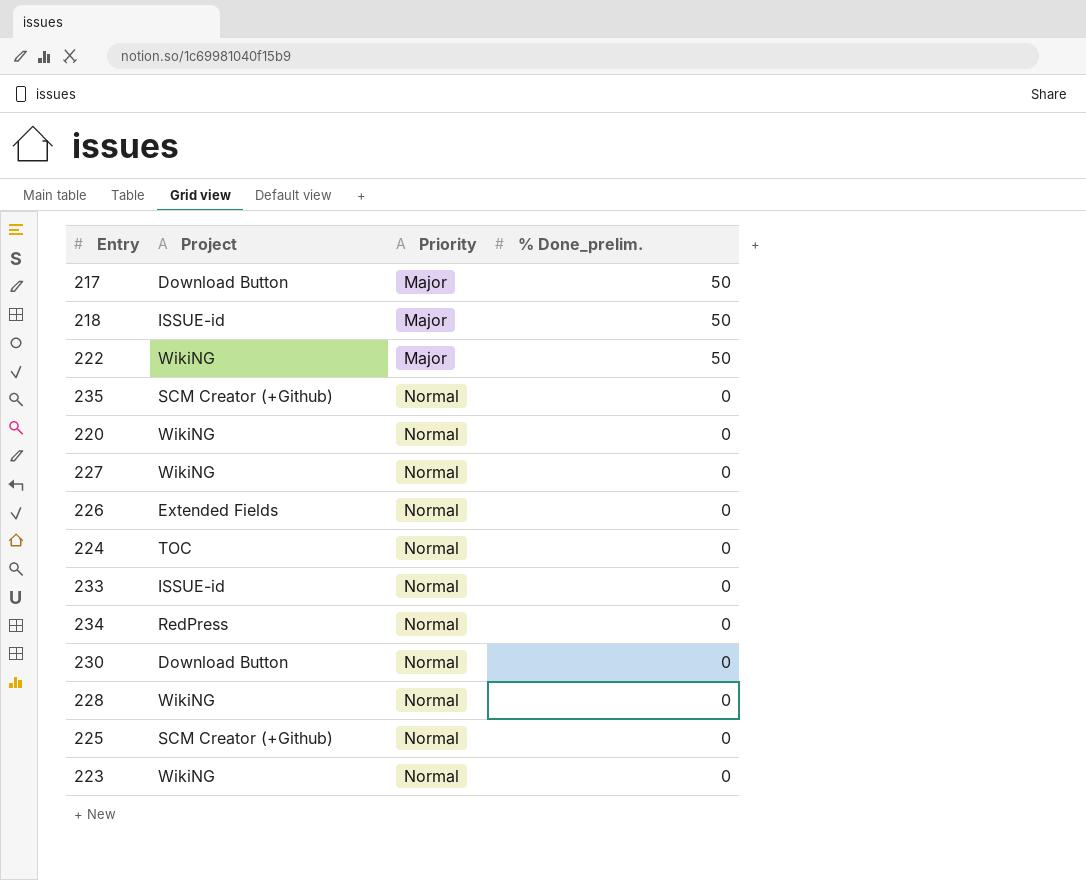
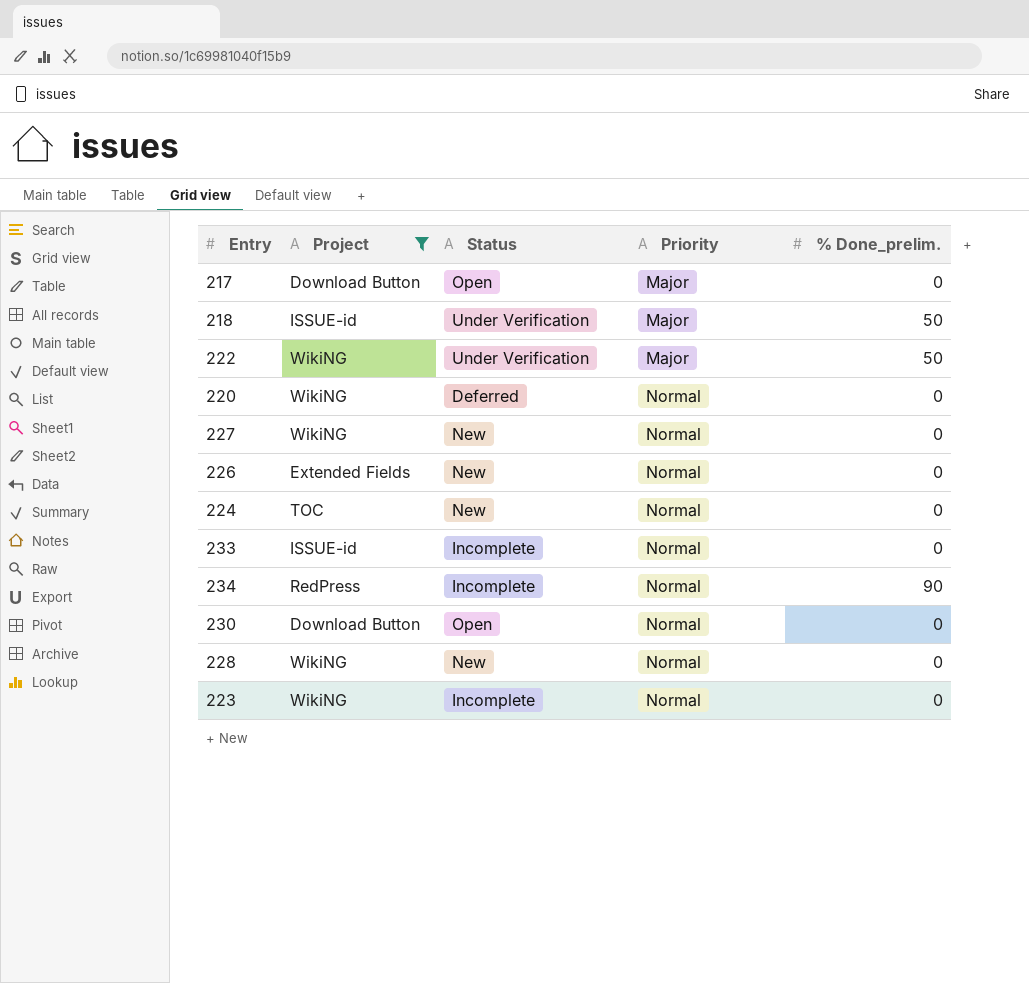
filter: none -> Project != SCM Creator (+Github)
column Status | position: none -> 3
217 | % Done_prelim.: 50 -> 0
234 | % Done_prelim.: 0 -> 90

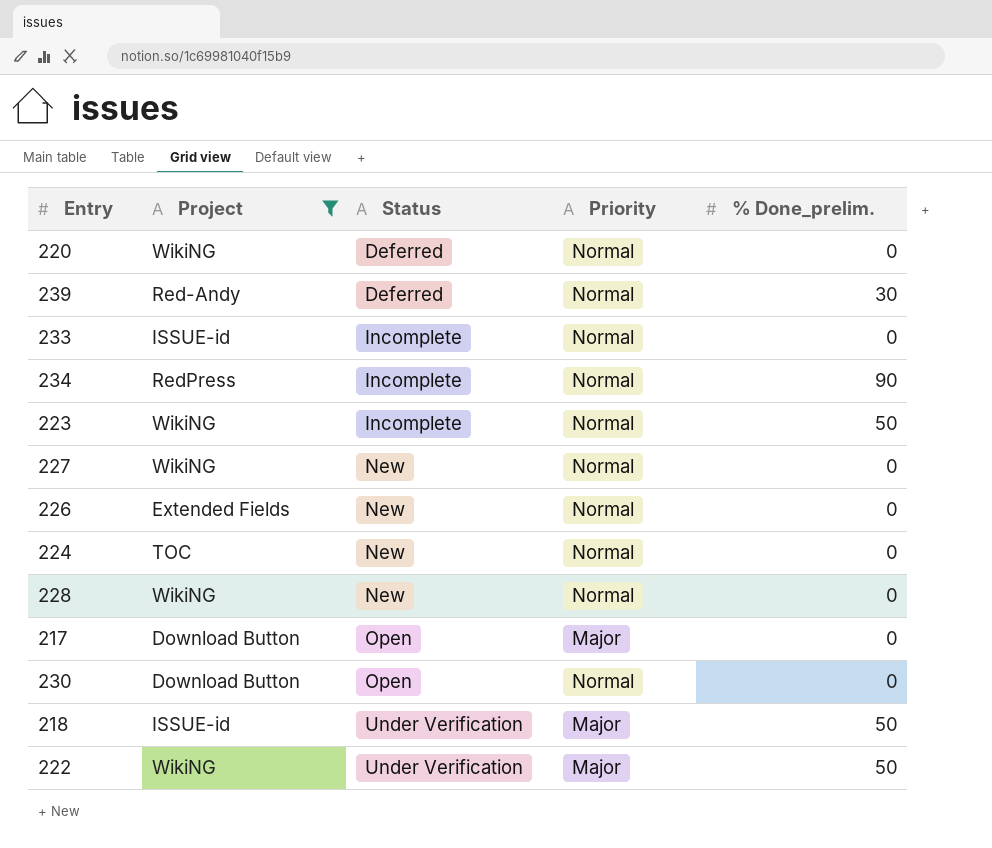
row order: Priority ascending -> Status ascending
row 239: none -> Red-Andy | Deferred | Normal | 30
223 | % Done_prelim.: 0 -> 50

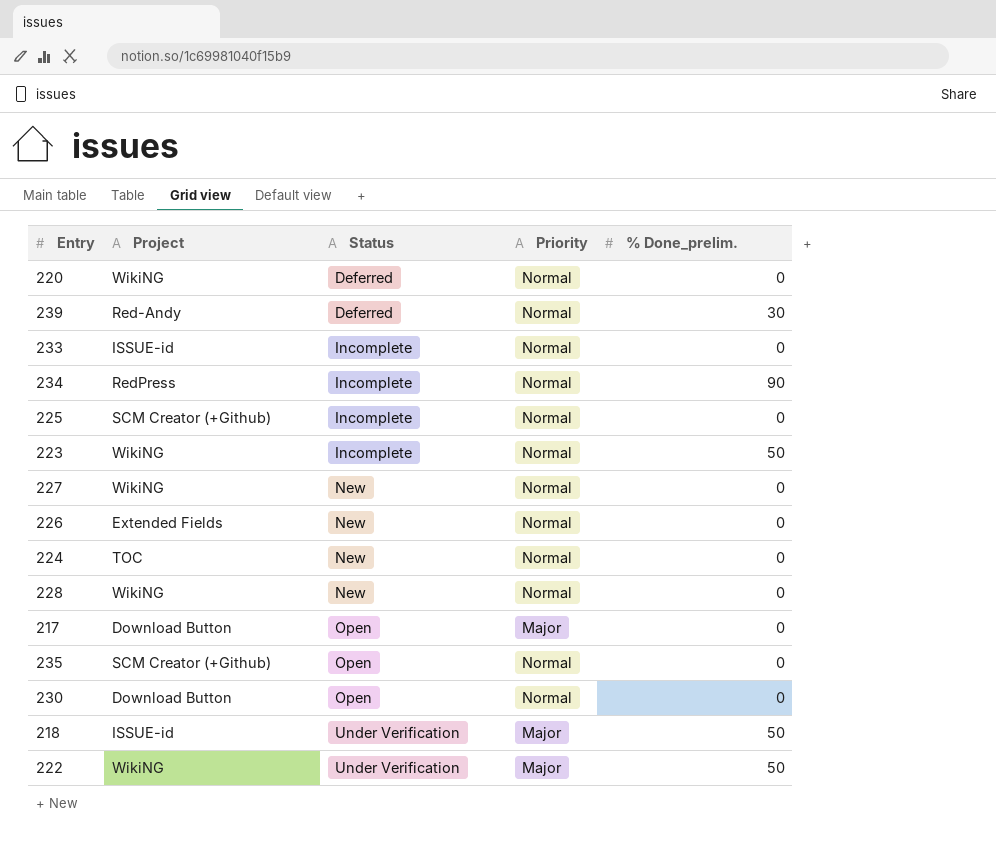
filter: Project != SCM Creator (+Github) -> none

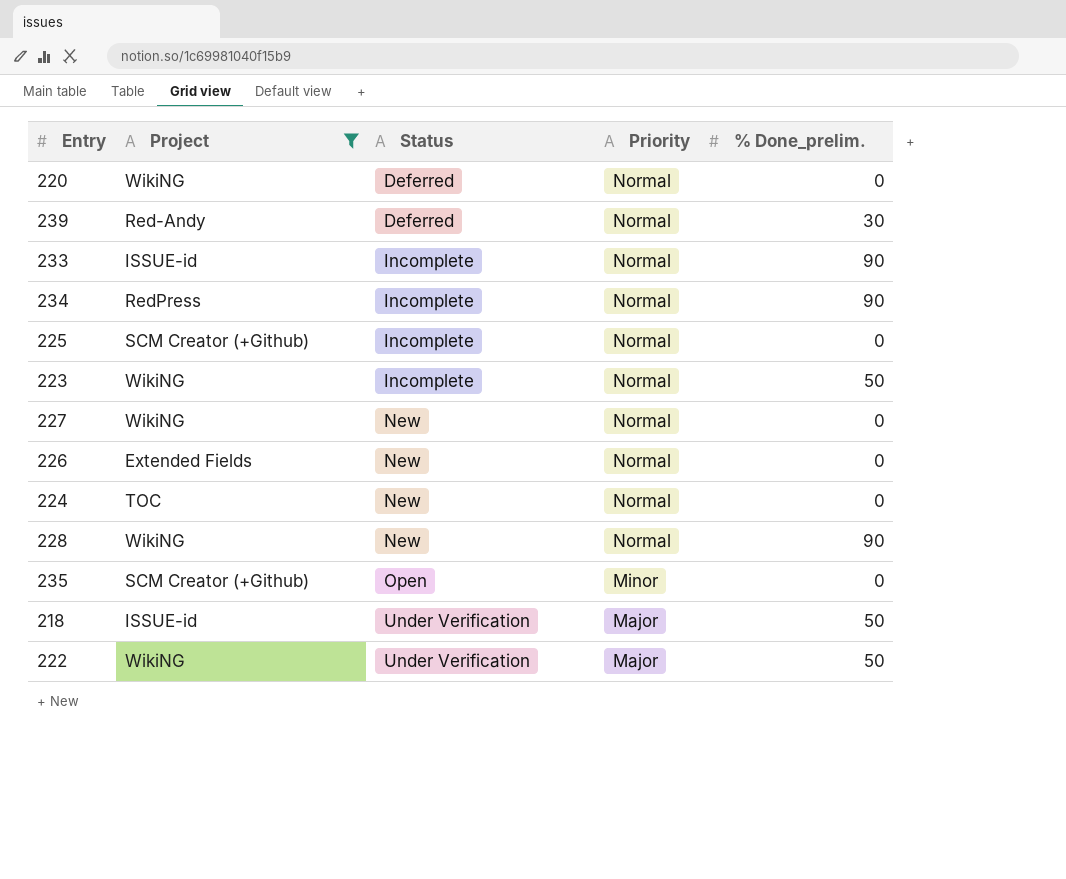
filter: none -> Project != Download Button
233 | % Done_prelim.: 0 -> 90
228 | % Done_prelim.: 0 -> 90
235 | Priority: Normal -> Minor

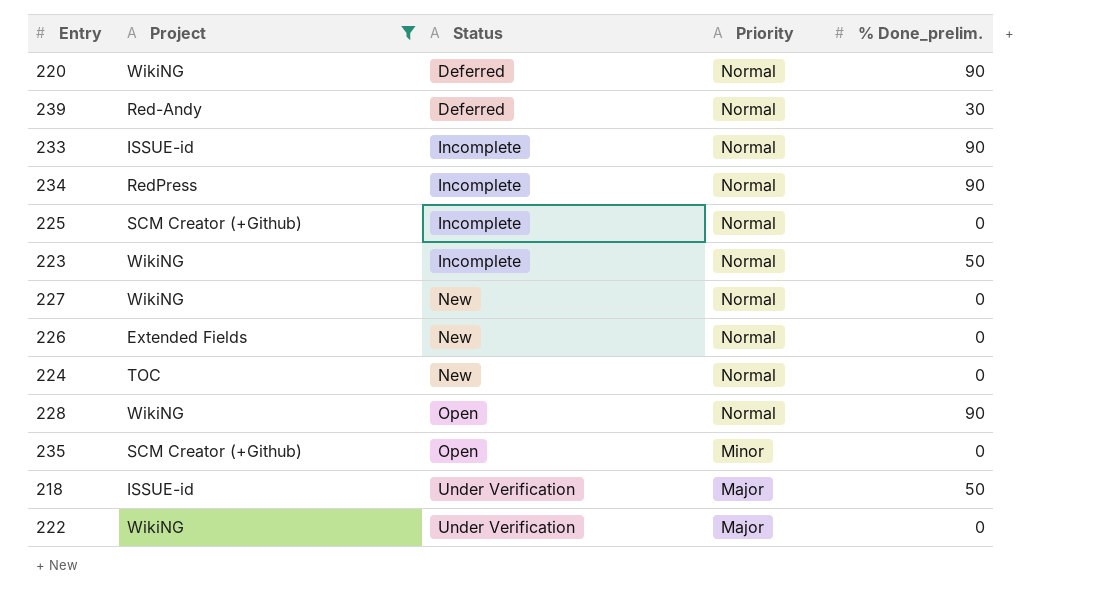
220 | % Done_prelim.: 0 -> 90
228 | Status: New -> Open
222 | % Done_prelim.: 50 -> 0

